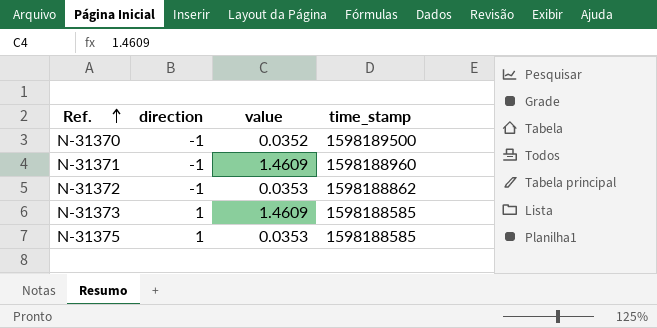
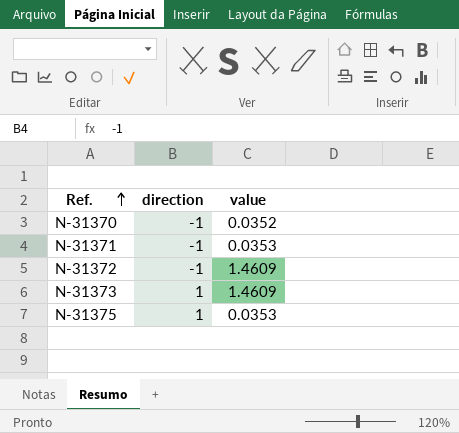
column time_stamp | position: 4 -> none
N-31371 | value: 1.4609 -> 0.0353
N-31372 | value: 0.0353 -> 1.4609

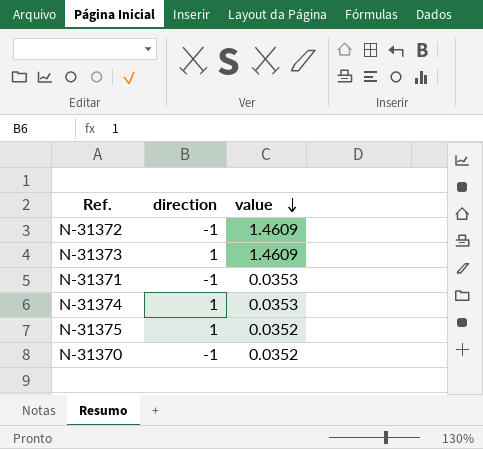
row order: Ref. ascending -> value descending
row N-31374: none -> 1 | 0.0353
N-31375 | value: 0.0353 -> 0.0352

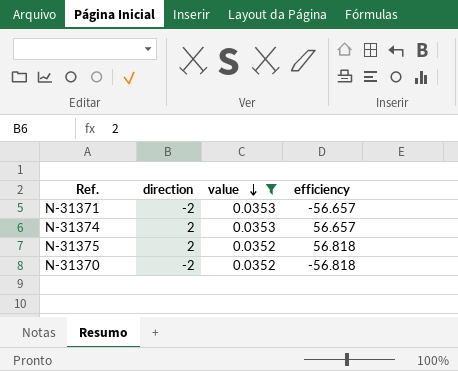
filter: none -> value != 1.4609
column efficiency | formula: none -> [direction] / [value]
N-31371 | direction: -1 -> -2
N-31374 | direction: 1 -> 2
N-31375 | direction: 1 -> 2
N-31370 | direction: -1 -> -2

